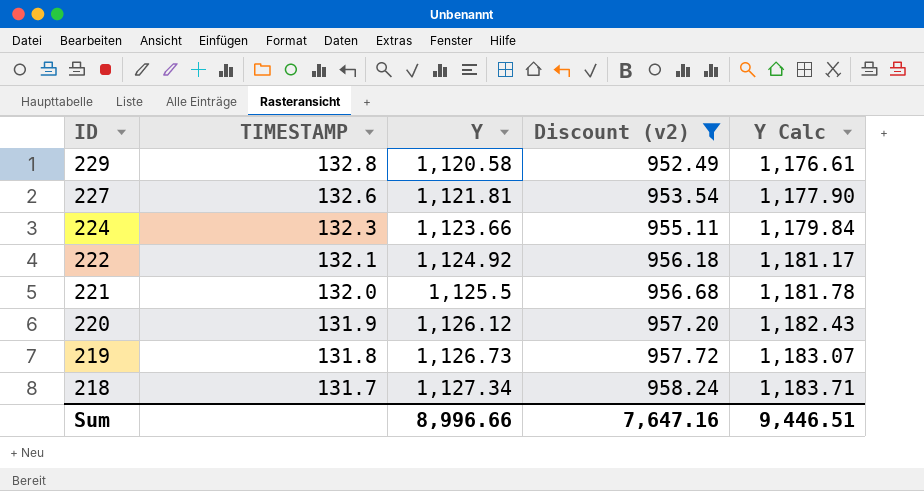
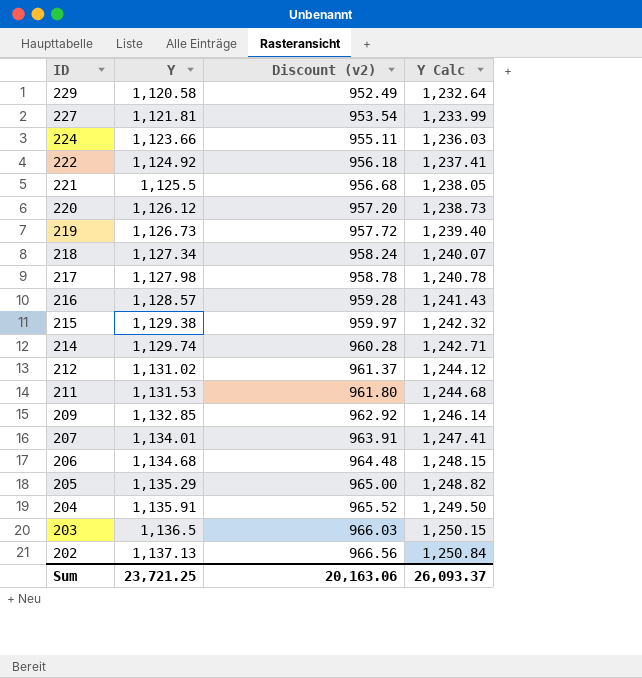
filter: Discount (v2) <= 958.24 -> none
column TIMESTAMP | position: 2 -> none
column Y Calc | formula: [Y] * 1.05 -> [Y] * 1.1
Sum | Y: 8,996.66 -> 23,721.25
Sum | Discount (v2): 7,647.16 -> 20,163.06
Sum | Y Calc: 9,446.51 -> 26,093.37

